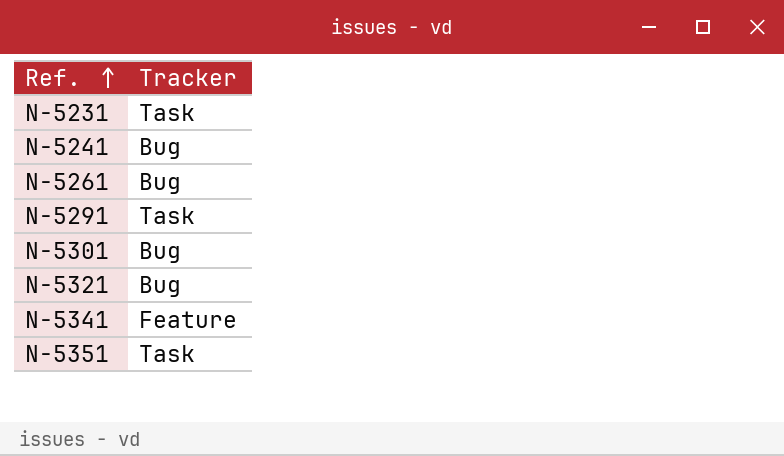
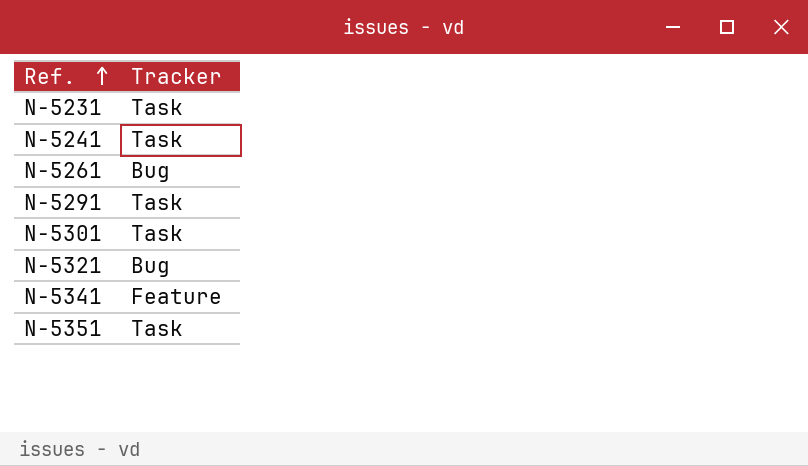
N-5241 | Tracker: Bug -> Task
N-5301 | Tracker: Bug -> Task

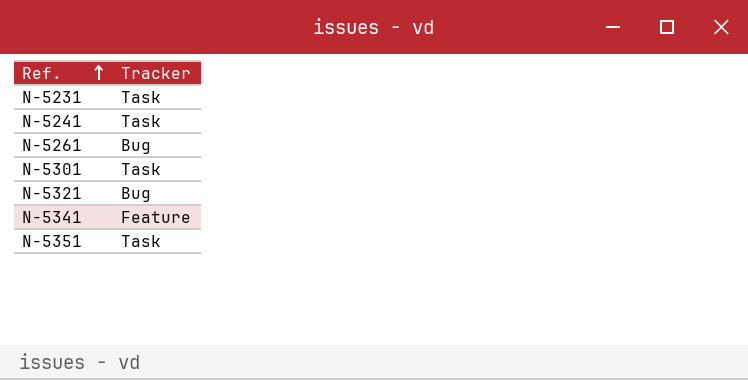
row N-5291: Task -> none

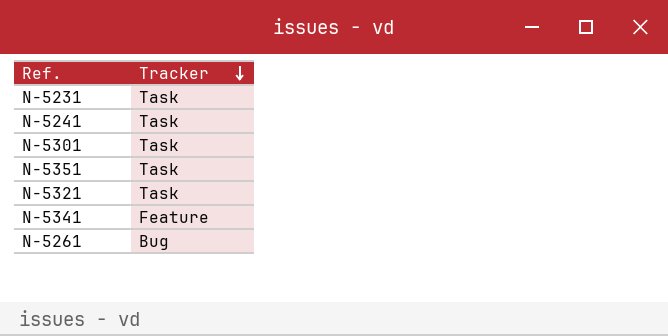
row order: Ref. ascending -> Tracker descending
N-5321 | Tracker: Bug -> Task

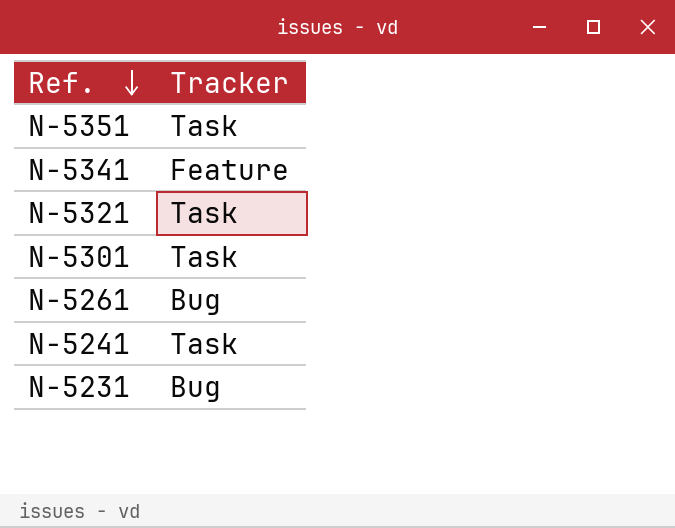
row order: Tracker descending -> Ref. descending
N-5231 | Tracker: Task -> Bug

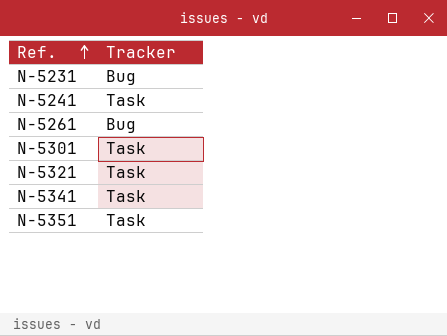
row order: Ref. descending -> Ref. ascending
N-5341 | Tracker: Feature -> Task

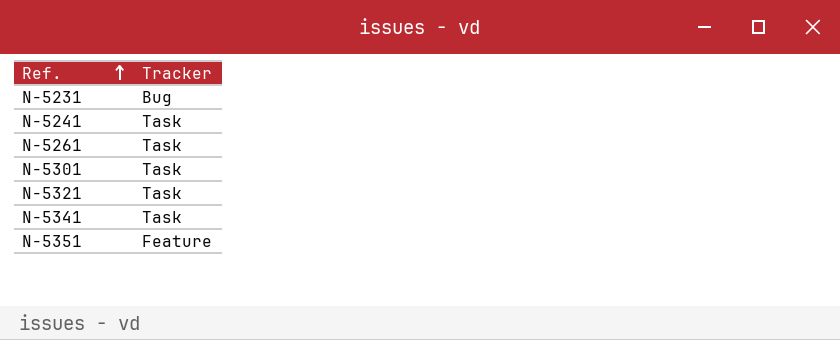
N-5261 | Tracker: Bug -> Task
N-5351 | Tracker: Task -> Feature

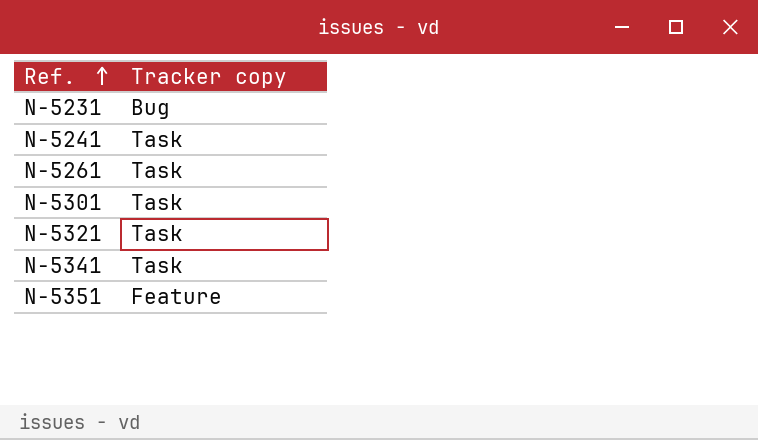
column name: Tracker -> Tracker copy

